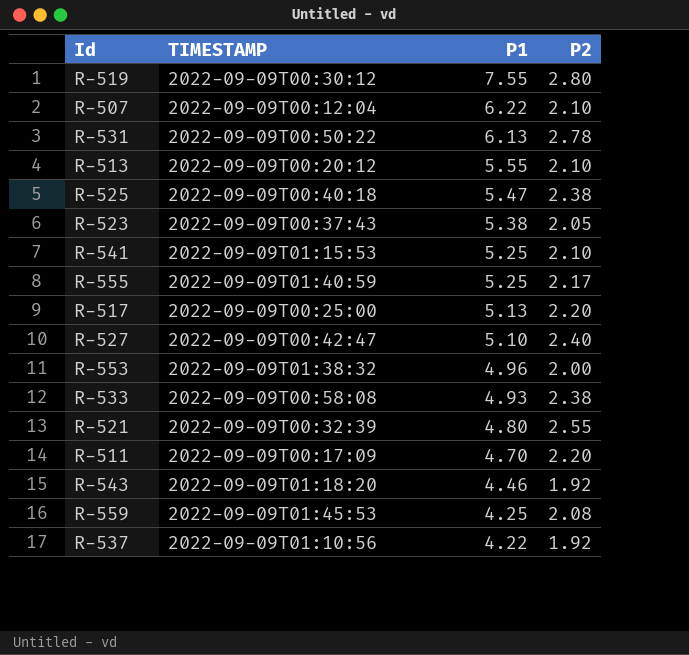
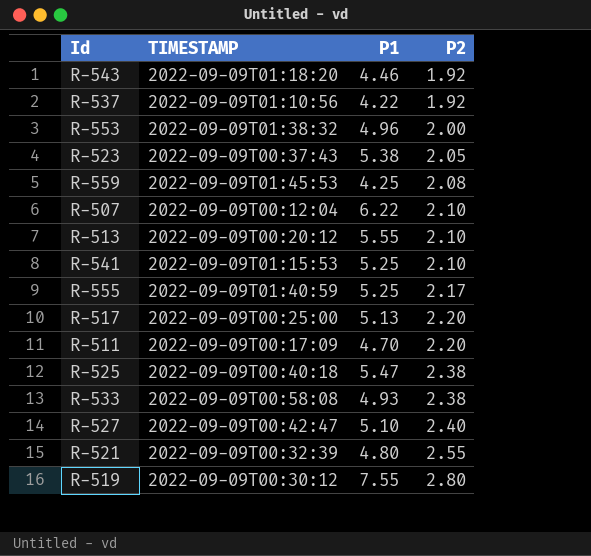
row order: P1 descending -> P2 ascending
row R-531: 2022-09-09T00:50:22 | 6.13 | 2.78 -> none

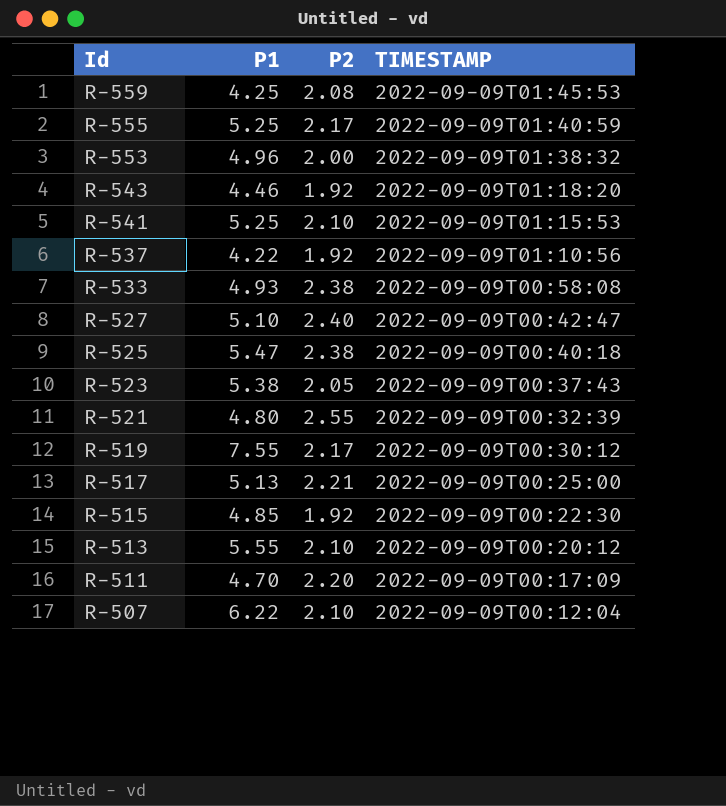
row order: P2 ascending -> Id descending
column TIMESTAMP | position: 2 -> 4
R-519 | P2: 2.80 -> 2.17
R-517 | P2: 2.20 -> 2.21
row R-515: none -> 4.85 | 1.92 | 2022-09-09T00:22:30

